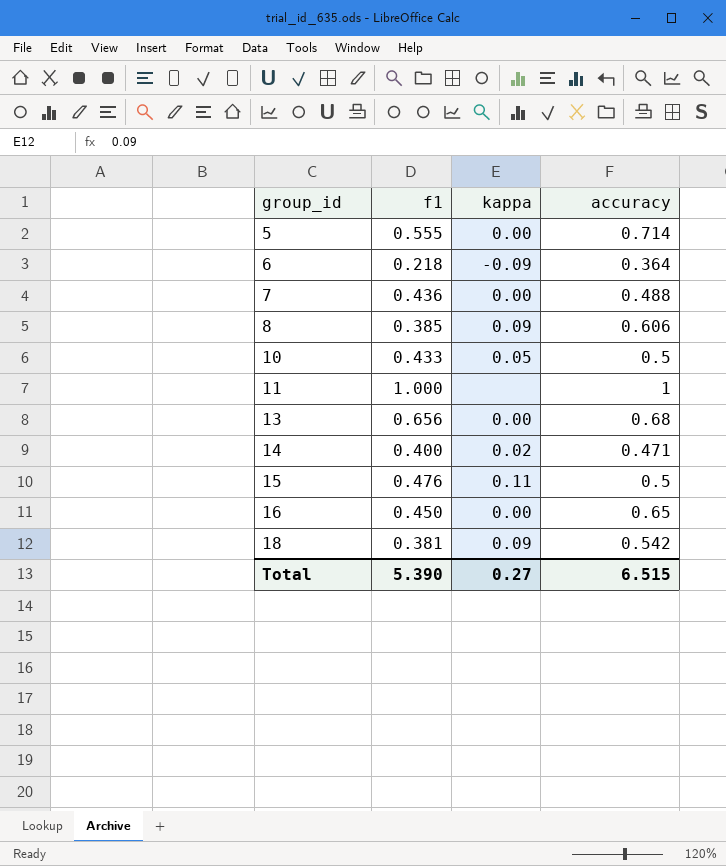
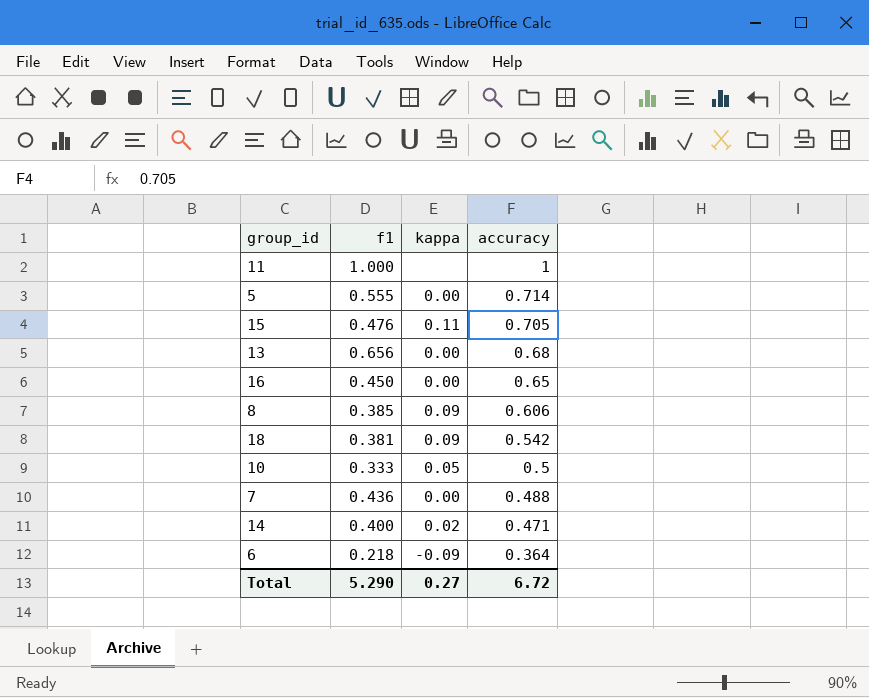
row order: group_id ascending -> accuracy descending
15 | accuracy: 0.5 -> 0.705
10 | f1: 0.433 -> 0.333
Total | f1: 5.390 -> 5.290
Total | accuracy: 6.515 -> 6.72

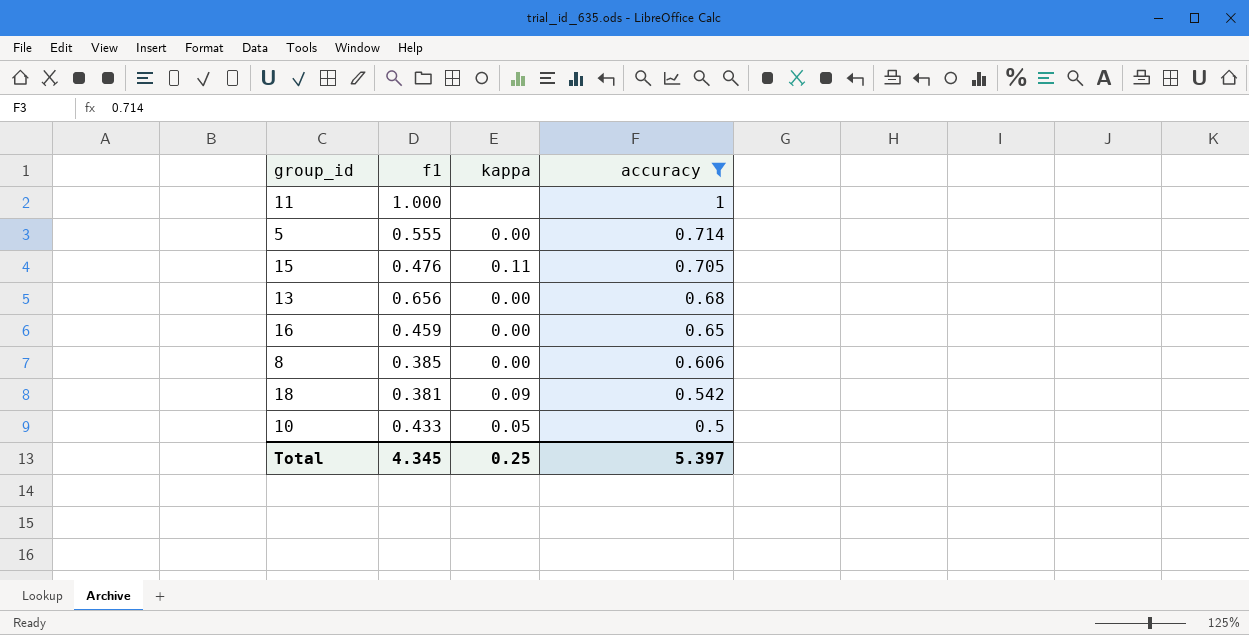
filter: none -> accuracy >= 0.5
16 | f1: 0.450 -> 0.459
8 | kappa: 0.09 -> 0.00
10 | f1: 0.333 -> 0.433
Total | f1: 5.290 -> 4.345
Total | kappa: 0.27 -> 0.25
Total | accuracy: 6.72 -> 5.397

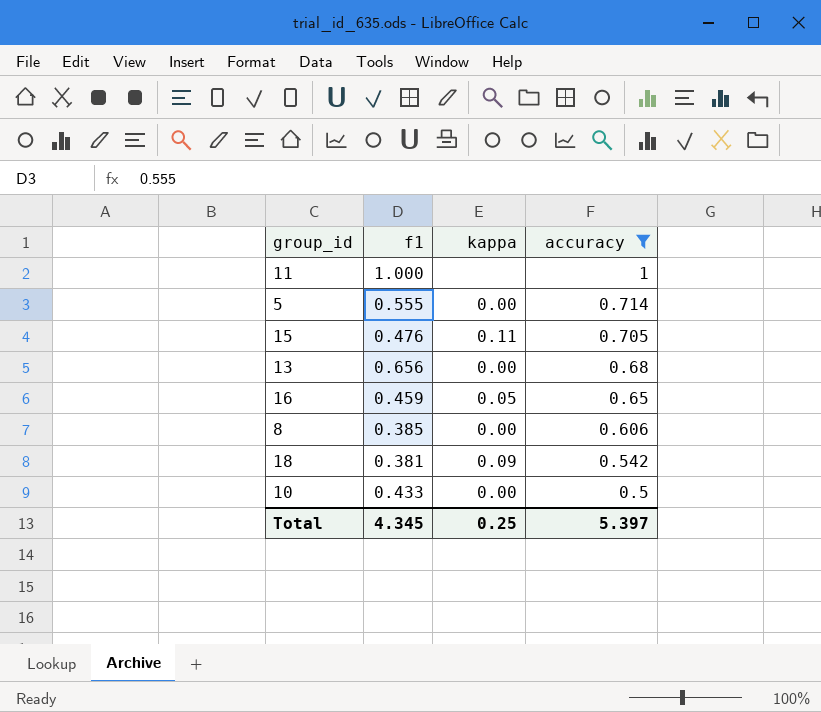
16 | kappa: 0.00 -> 0.05
10 | kappa: 0.05 -> 0.00

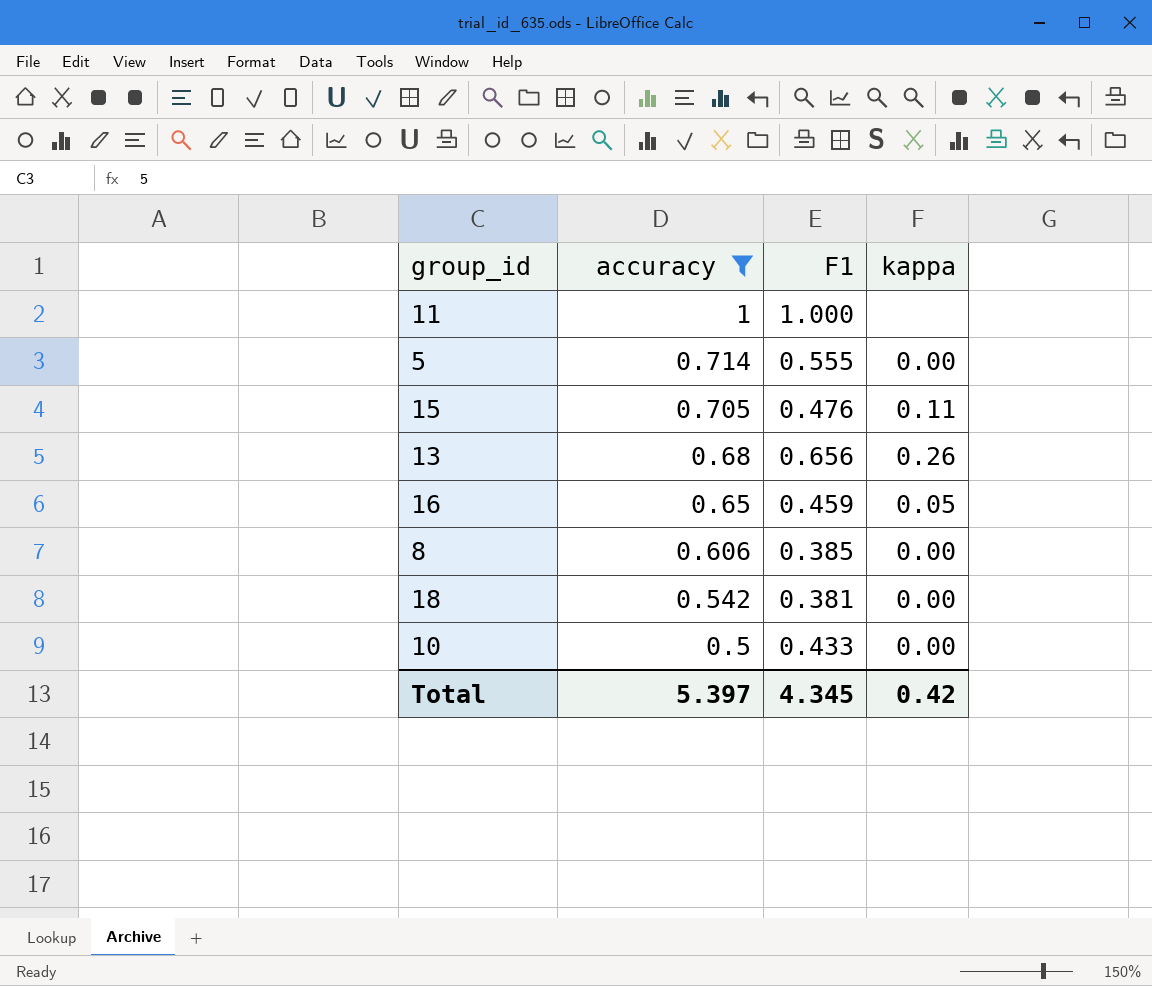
column accuracy | position: 4 -> 2
column name: f1 -> F1
13 | kappa: 0.00 -> 0.26
18 | kappa: 0.09 -> 0.00
Total | kappa: 0.25 -> 0.42

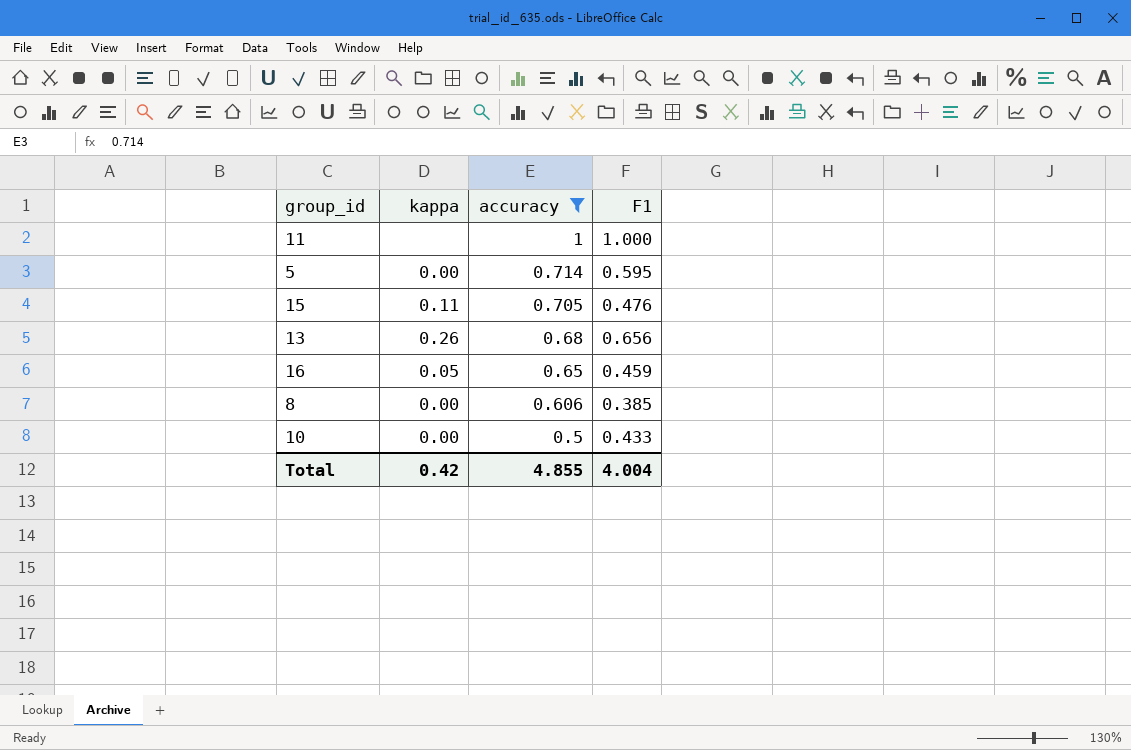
column kappa | position: 4 -> 2
row 18: 0.542 | 0.381 | 0.00 -> none
5 | F1: 0.555 -> 0.595
Total | accuracy: 5.397 -> 4.855
Total | F1: 4.345 -> 4.004

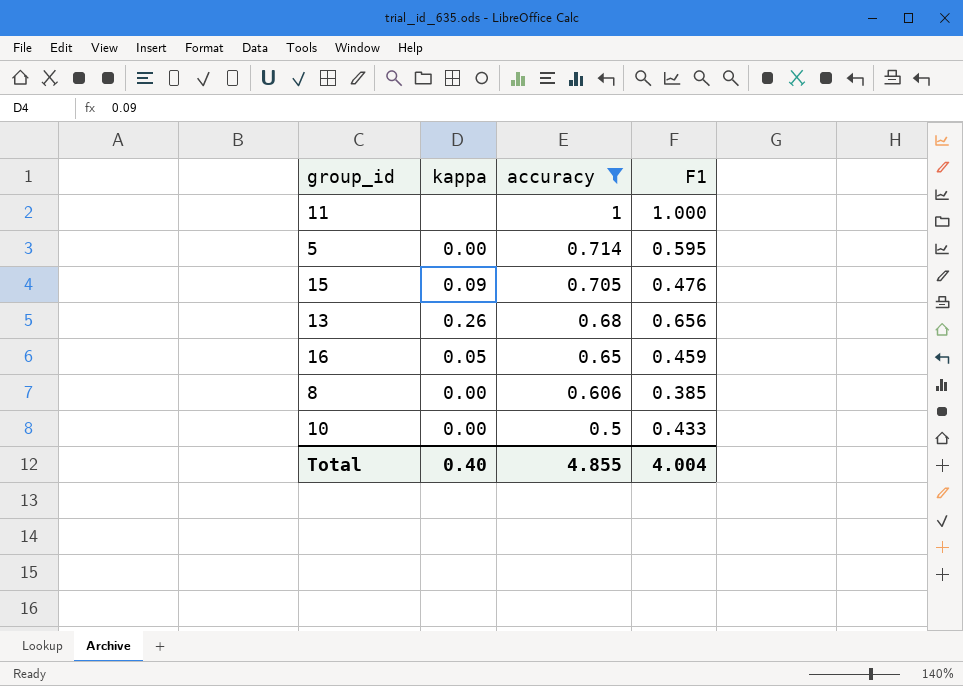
15 | kappa: 0.11 -> 0.09
Total | kappa: 0.42 -> 0.40

